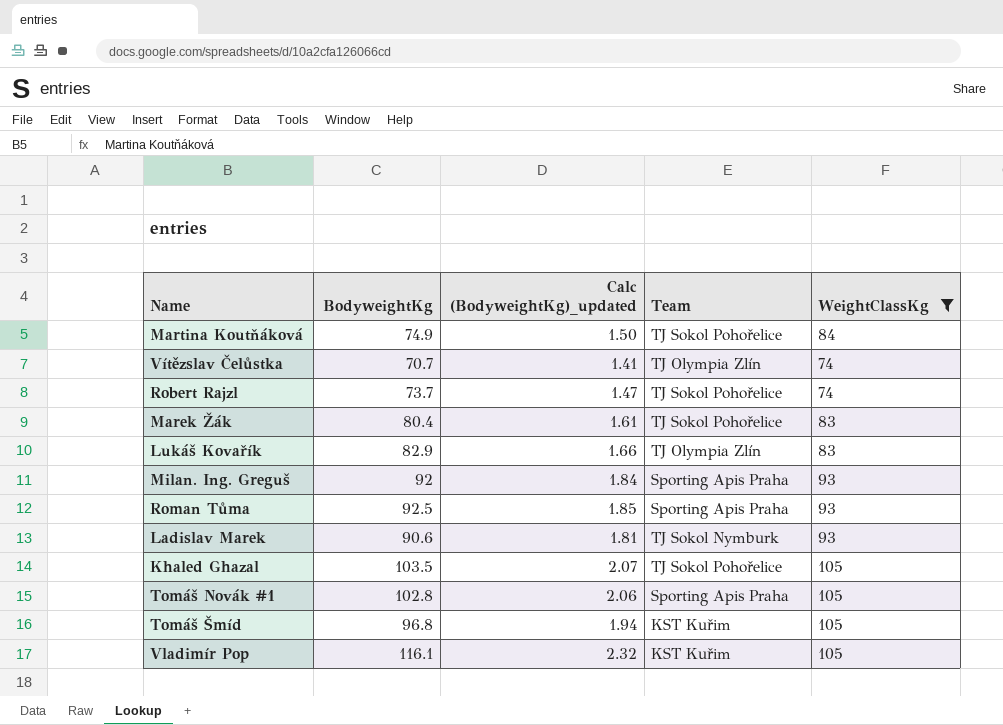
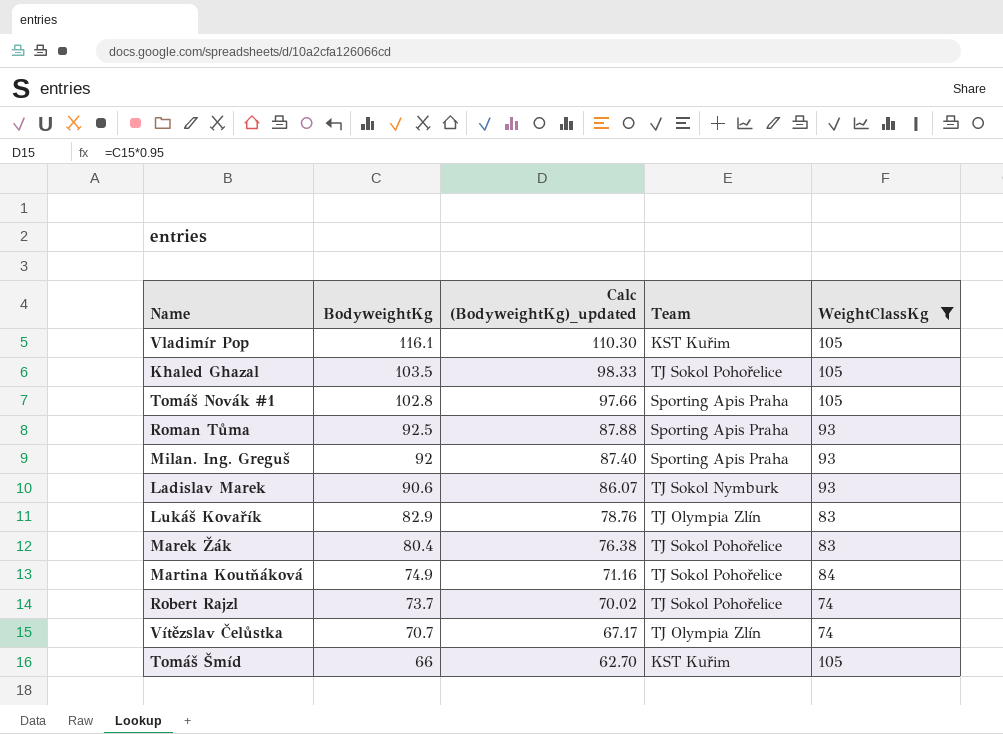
row order: none -> BodyweightKg descending
column Calc (BodyweightKg)_updated | formula: [BodyweightKg] * 0.02 -> [BodyweightKg] * 0.95
Tomáš Šmíd | BodyweightKg: 96.8 -> 66

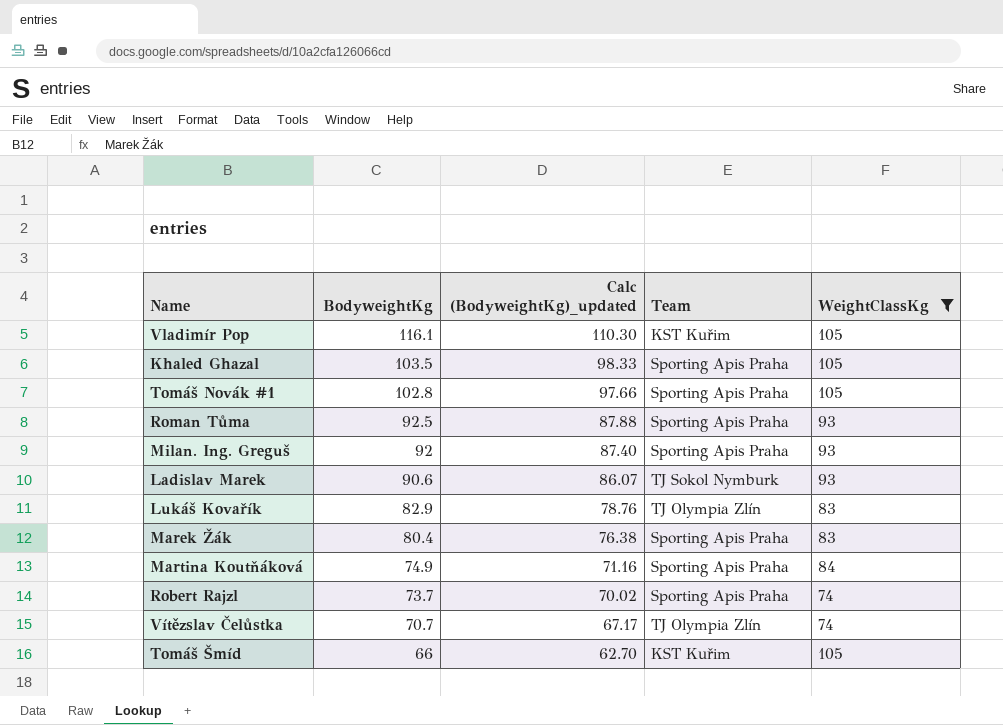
Khaled Ghazal | Team: TJ Sokol Pohořelice -> Sporting Apis Praha
Marek Žák | Team: TJ Sokol Pohořelice -> Sporting Apis Praha
Martina Koutňáková | Team: TJ Sokol Pohořelice -> Sporting Apis Praha
Robert Rajzl | Team: TJ Sokol Pohořelice -> Sporting Apis Praha

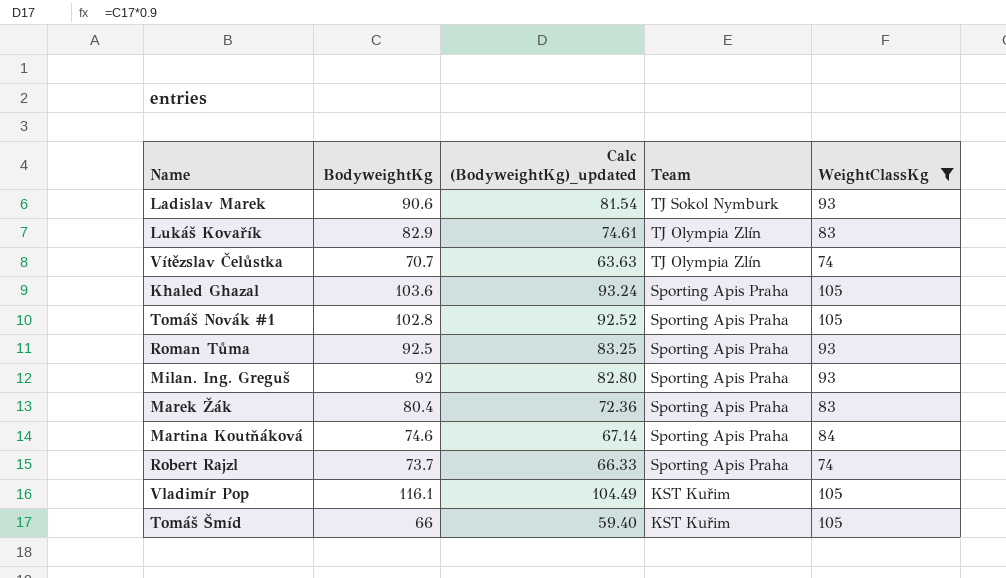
row order: BodyweightKg descending -> Team descending
column Calc (BodyweightKg)_updated | formula: [BodyweightKg] * 0.95 -> [BodyweightKg] * 0.9
Khaled Ghazal | BodyweightKg: 103.5 -> 103.6
Martina Koutňáková | BodyweightKg: 74.9 -> 74.6

